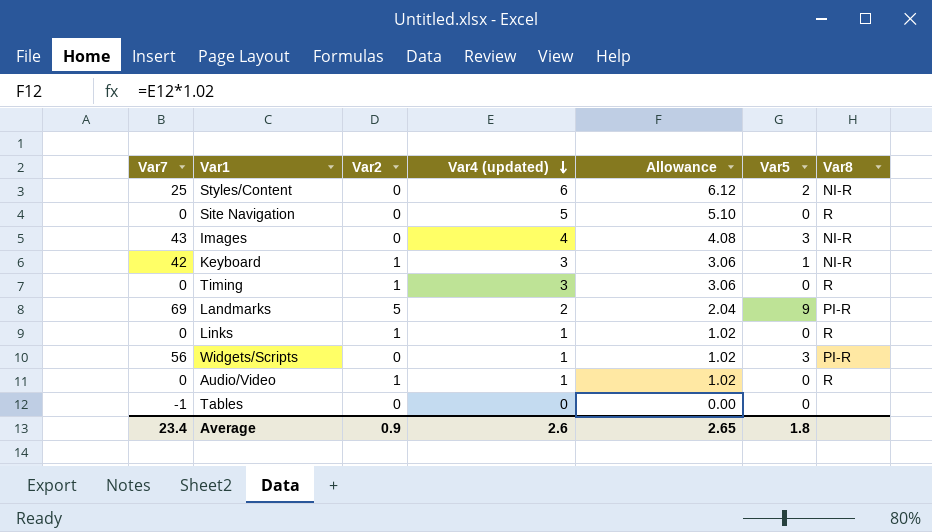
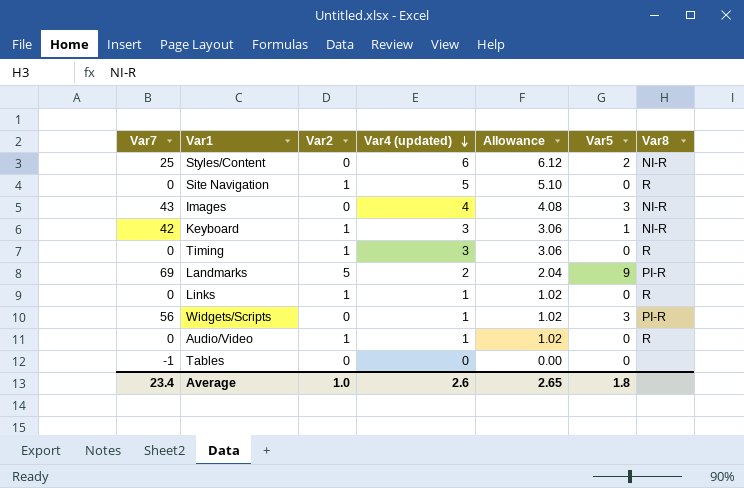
Site Navigation | Var2: 0 -> 1
Average | Var2: 0.9 -> 1.0

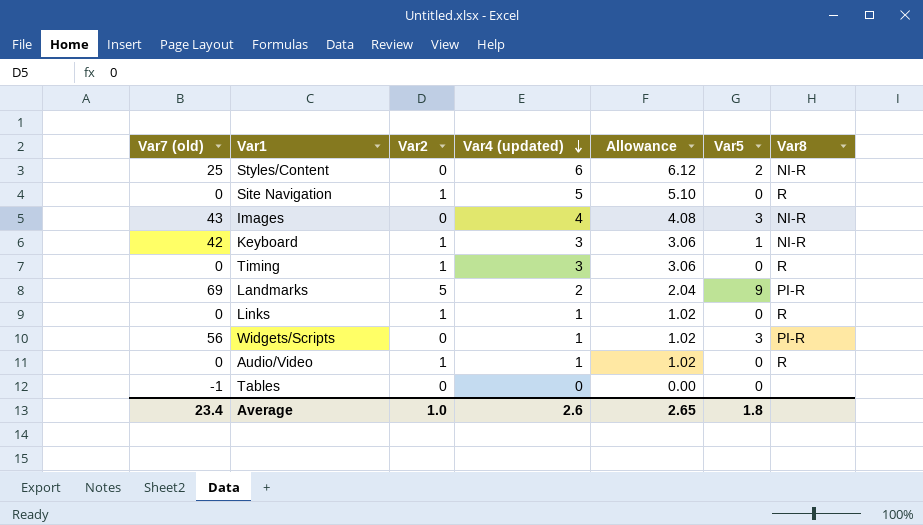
column name: Var7 -> Var7 (old)

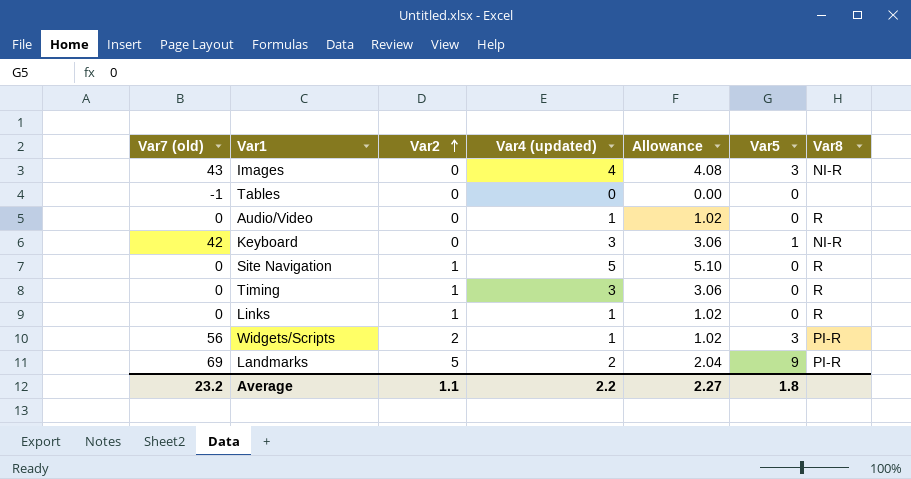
row order: Var4 (updated) descending -> Var2 ascending
row Styles/Content: 25 | 0 | 6 | 6.12 | 2 | NI-R -> none
Audio/Video | Var2: 1 -> 0
Keyboard | Var2: 1 -> 0
Widgets/Scripts | Var2: 0 -> 2
Average | Var7 (old): 23.4 -> 23.2
Average | Var2: 1.0 -> 1.1
Average | Var4 (updated): 2.6 -> 2.2
Average | Allowance: 2.65 -> 2.27

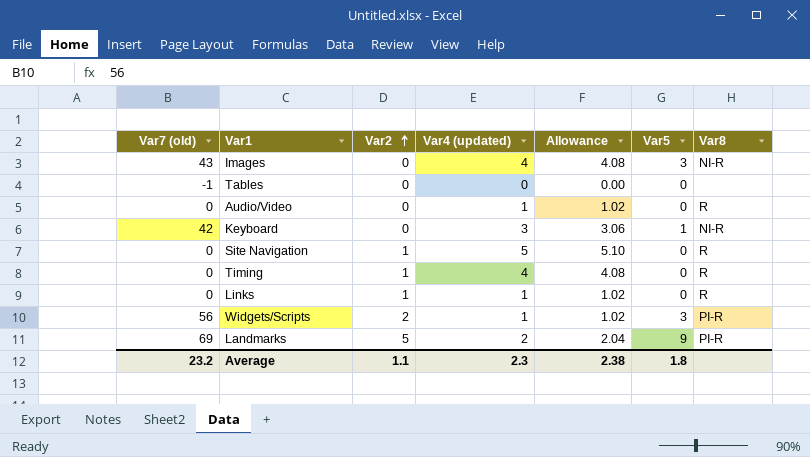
Timing | Var4 (updated): 3 -> 4
Timing | Allowance: 3.06 -> 4.08
Average | Var4 (updated): 2.2 -> 2.3
Average | Allowance: 2.27 -> 2.38

